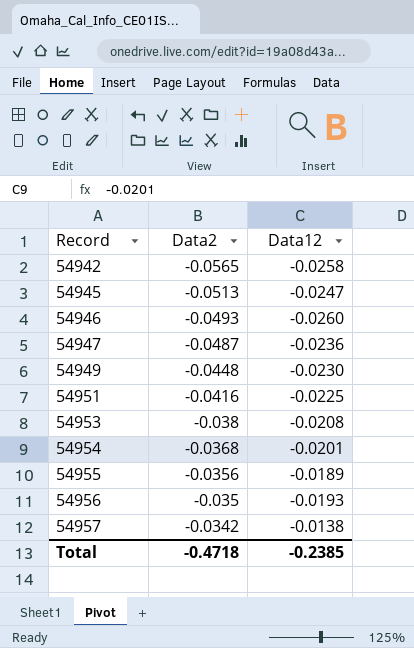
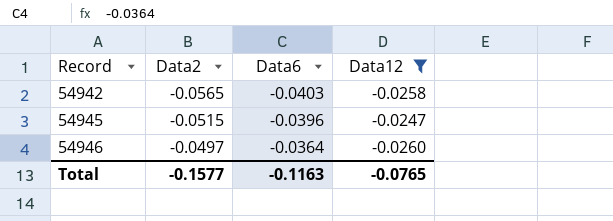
filter: none -> Data12 <= -0.0247
column Data6 | position: none -> 3
54945 | Data2: -0.0513 -> -0.0515
54946 | Data2: -0.0493 -> -0.0497
Total | Data2: -0.4718 -> -0.1577
Total | Data12: -0.2385 -> -0.0765

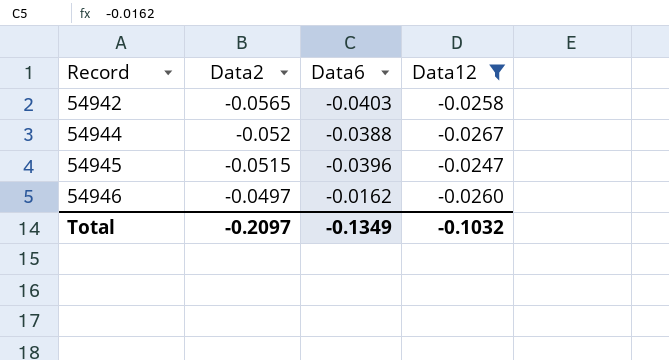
row 54944: none -> -0.052 | -0.0388 | -0.0267
54946 | Data6: -0.0364 -> -0.0162
Total | Data2: -0.1577 -> -0.2097
Total | Data6: -0.1163 -> -0.1349
Total | Data12: -0.0765 -> -0.1032

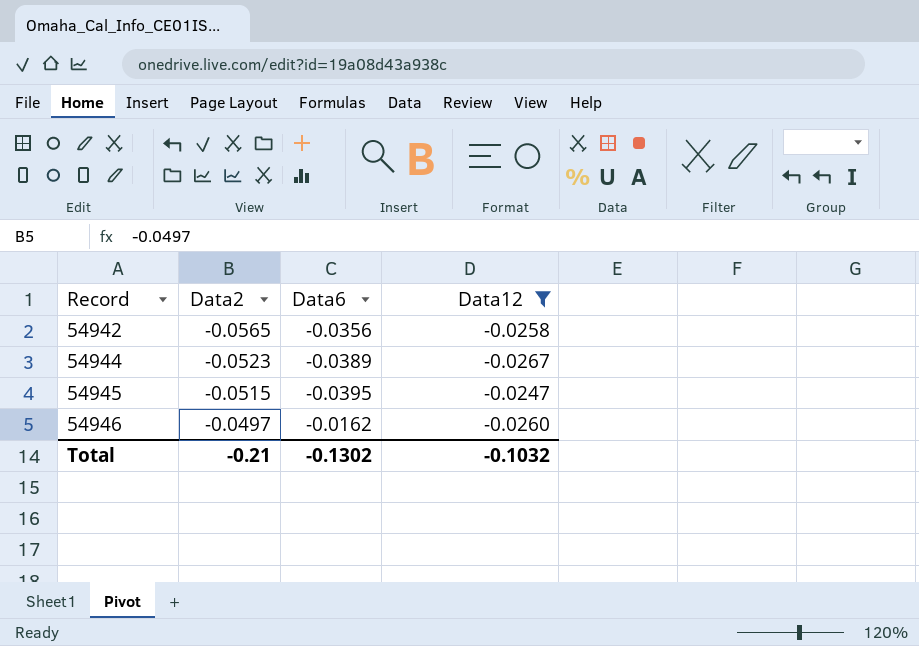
54942 | Data6: -0.0403 -> -0.0356
54944 | Data2: -0.052 -> -0.0523
54944 | Data6: -0.0388 -> -0.0389
54945 | Data6: -0.0396 -> -0.0395
Total | Data2: -0.2097 -> -0.21
Total | Data6: -0.1349 -> -0.1302

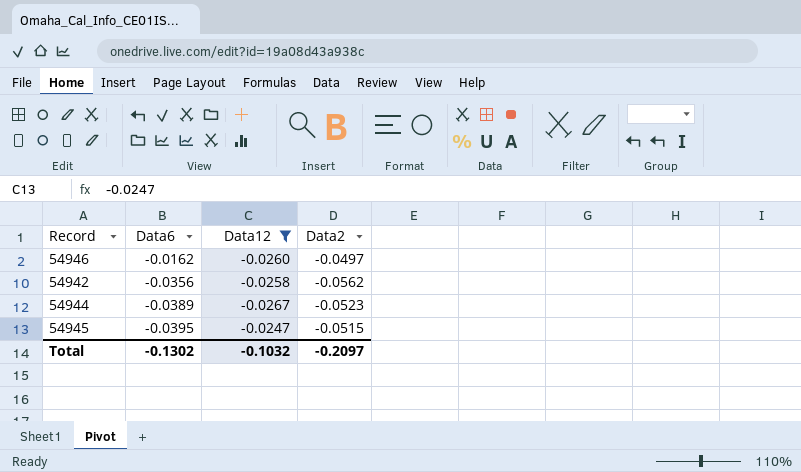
row order: Record ascending -> Data6 descending
column Data2 | position: 2 -> 4
54942 | Data2: -0.0565 -> -0.0562
Total | Data2: -0.21 -> -0.2097

